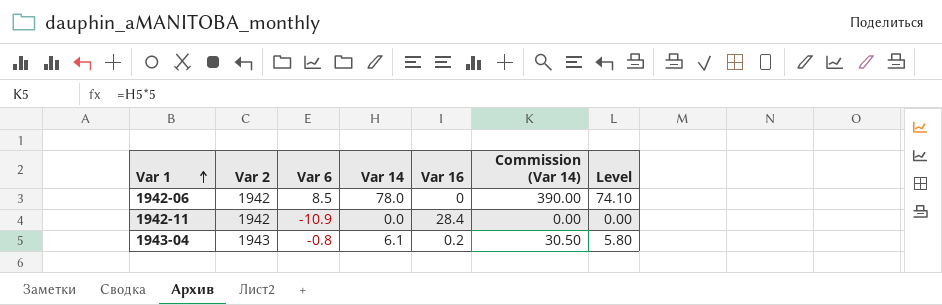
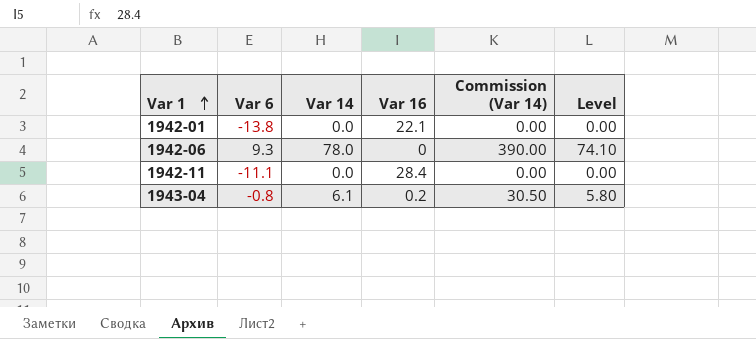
column Var 2 | position: 2 -> none
row 1942-01: none -> -13.8 | 0.0 | 22.1 | 0.00 | 0.00
1942-06 | Var 6: 8.5 -> 9.3
1942-11 | Var 6: -10.9 -> -11.1

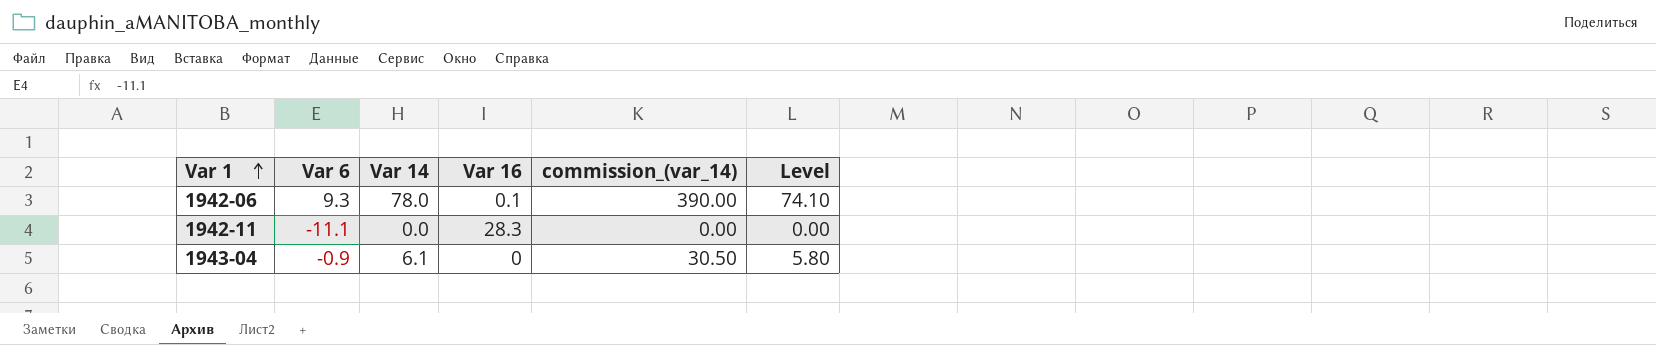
column name: Commission (Var 14) -> commission_(var_14)
row 1942-01: -13.8 | 0.0 | 22.1 | 0.00 | 0.00 -> none
1942-06 | Var 16: 0 -> 0.1
1942-11 | Var 16: 28.4 -> 28.3
1943-04 | Var 6: -0.8 -> -0.9
1943-04 | Var 16: 0.2 -> 0

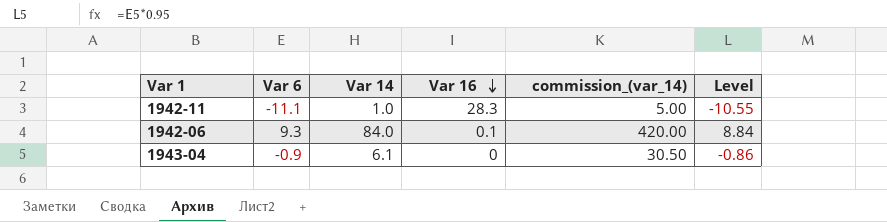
row order: Var 1 ascending -> Var 16 descending
column Level | formula: [Var 14] * 0.95 -> [Var 6] * 0.95
1942-11 | Var 14: 0.0 -> 1.0
1942-11 | commission_(var_14): 0.00 -> 5.00
1942-06 | Var 14: 78.0 -> 84.0
1942-06 | commission_(var_14): 390.00 -> 420.00

